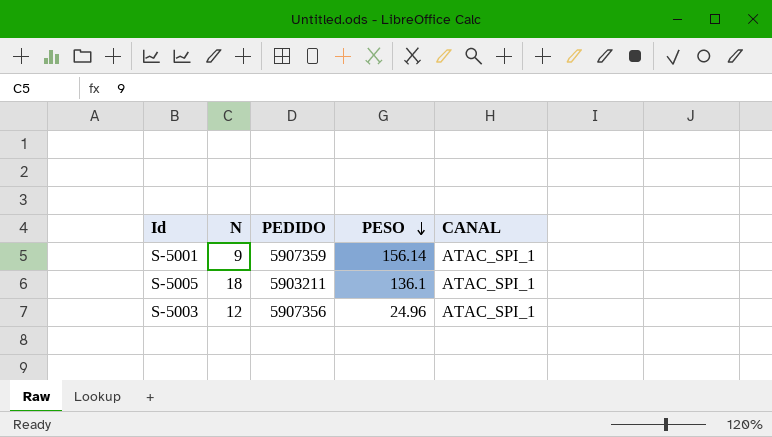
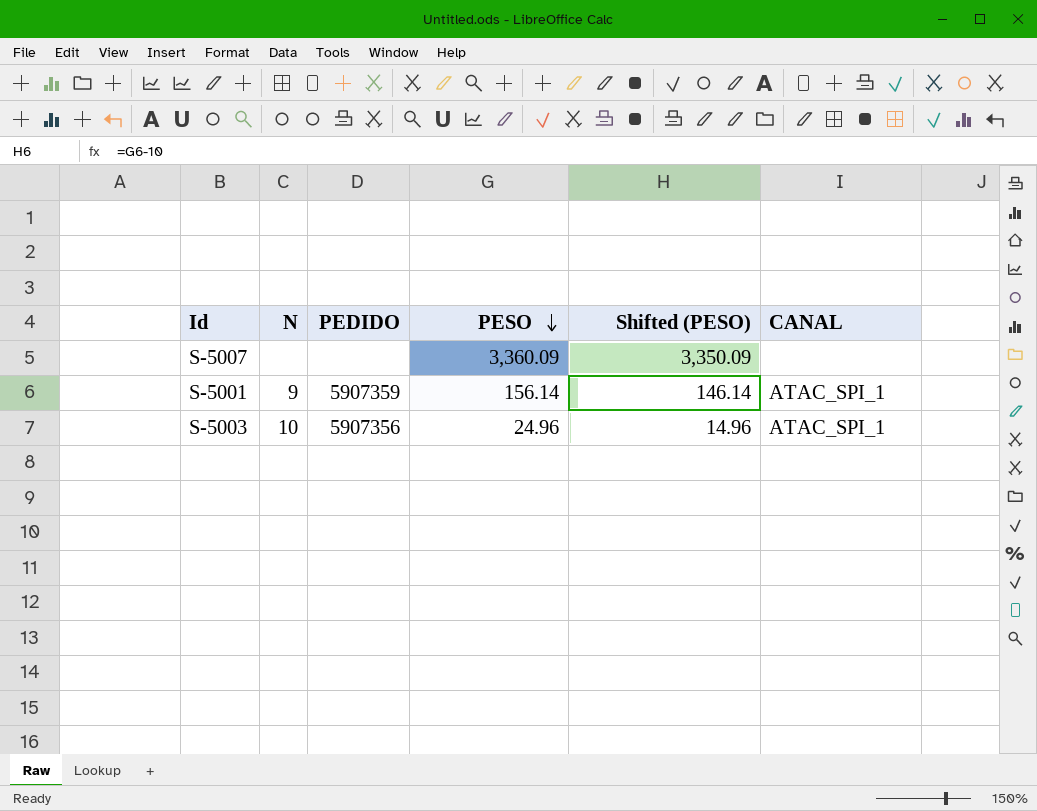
column Shifted (PESO) | formula: none -> [PESO] - 10
row S-5005: 18 | 5903211 | 136.1 | ATAC_SPI_1 -> none
row S-5007: none -> none | none | 3,360.09 | 3,350.09 | none
S-5003 | N: 12 -> 10

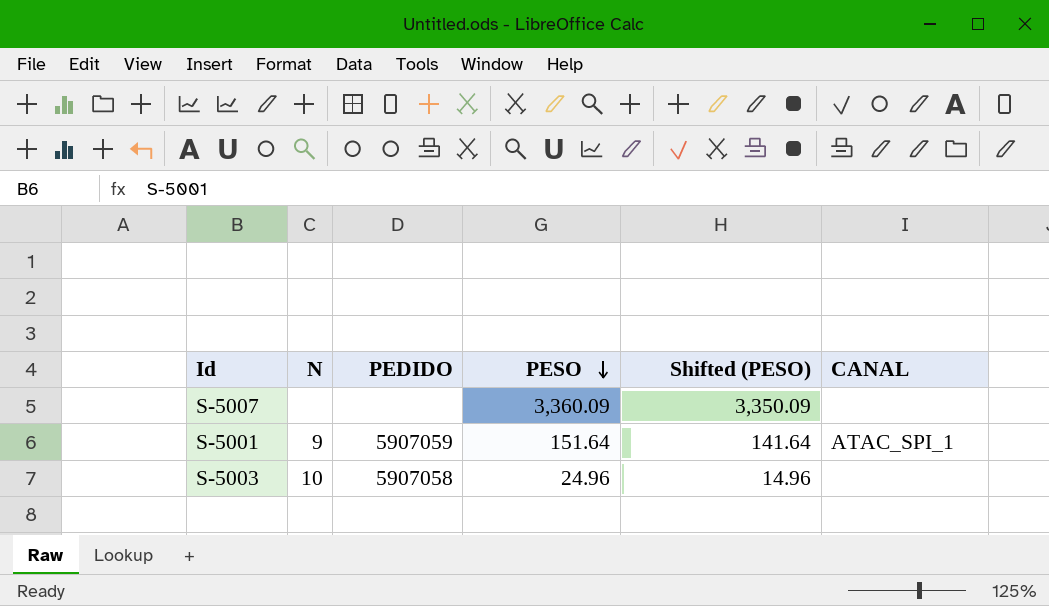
S-5001 | PEDIDO: 5907359 -> 5907059
S-5001 | PESO: 156.14 -> 151.64
S-5001 | Shifted (PESO): 146.14 -> 141.64
S-5003 | PEDIDO: 5907356 -> 5907058
S-5003 | CANAL: ATAC_SPI_1 -> none

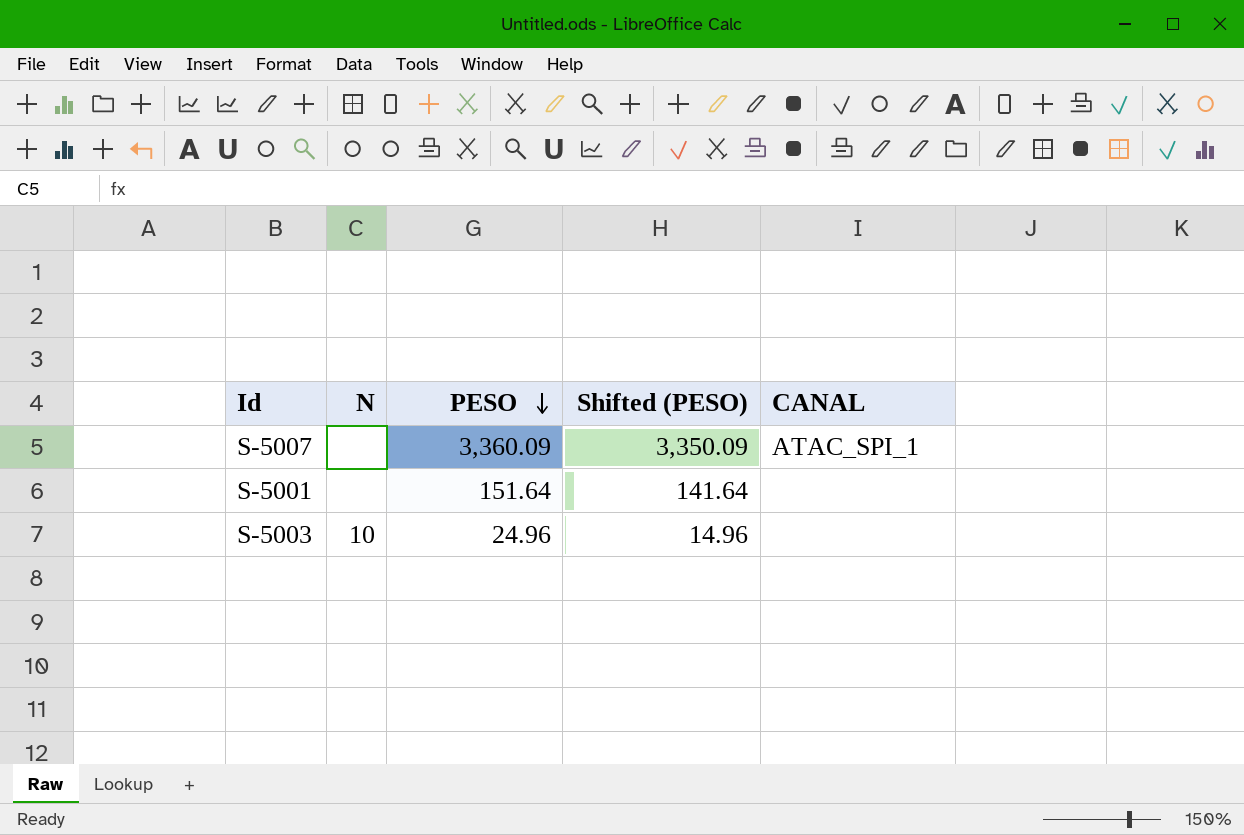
column PEDIDO | position: 3 -> none
S-5007 | CANAL: none -> ATAC_SPI_1
S-5001 | N: 9 -> none
S-5001 | CANAL: ATAC_SPI_1 -> none

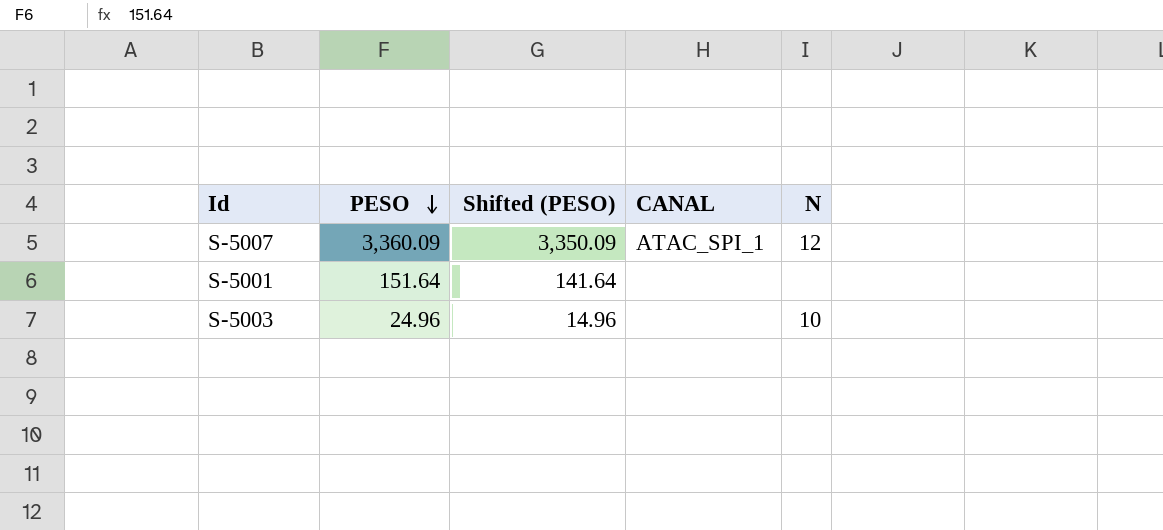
column N | position: 2 -> 5
S-5007 | N: none -> 12

